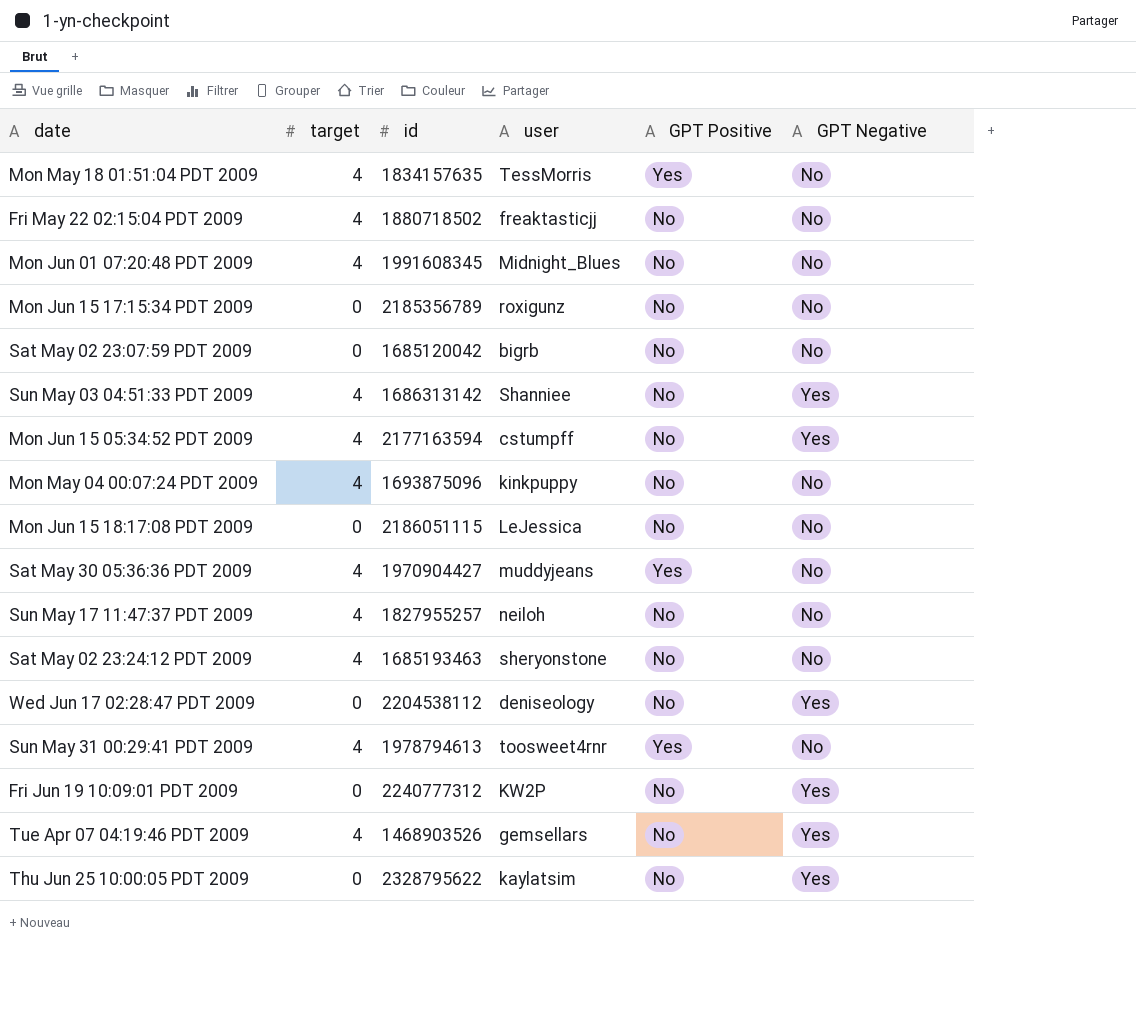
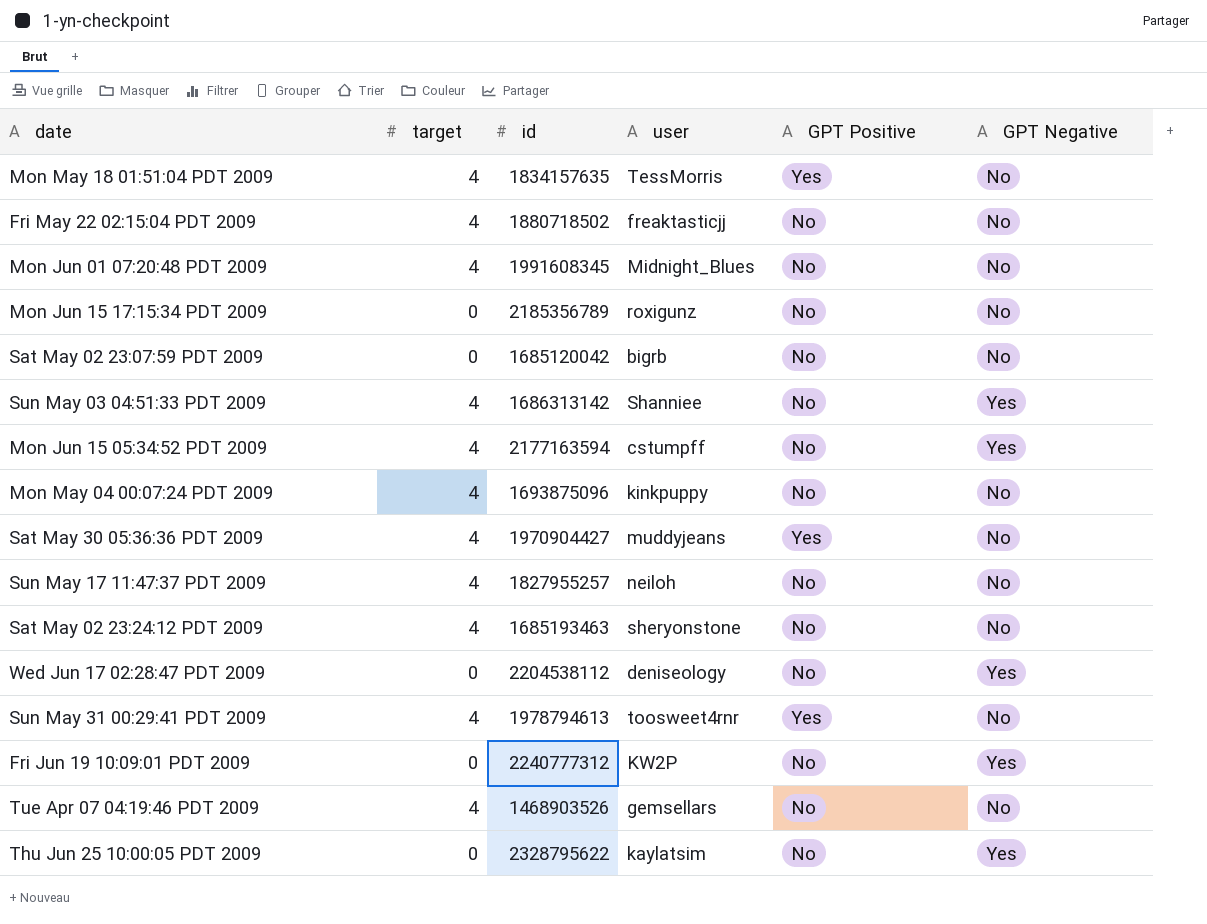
row Mon Jun 15 18:17:08 PDT 2009: 0 | 2186051115 | LeJessica | No | No -> none
Tue Apr 07 04:19:46 PDT 2009 | GPT Negative: Yes -> No

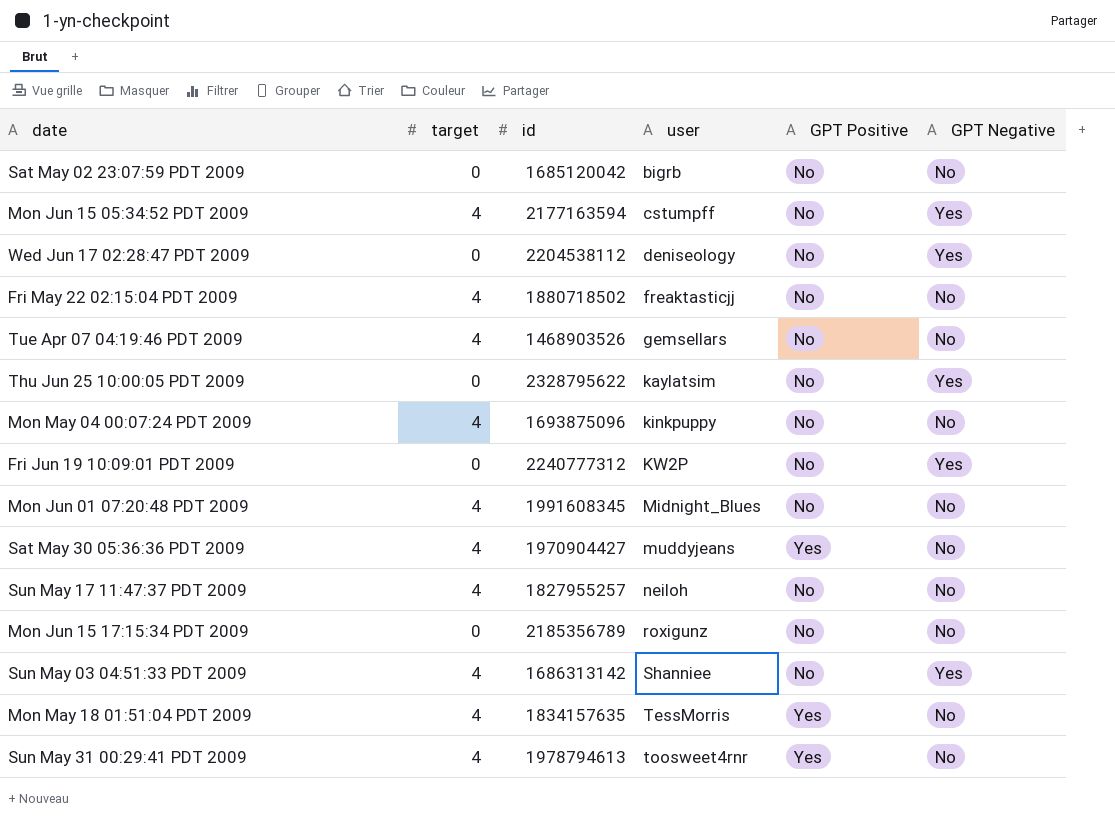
row order: none -> user ascending
row Sat May 02 23:24:12 PDT 2009: 4 | 1685193463 | sheryonstone | No | No -> none

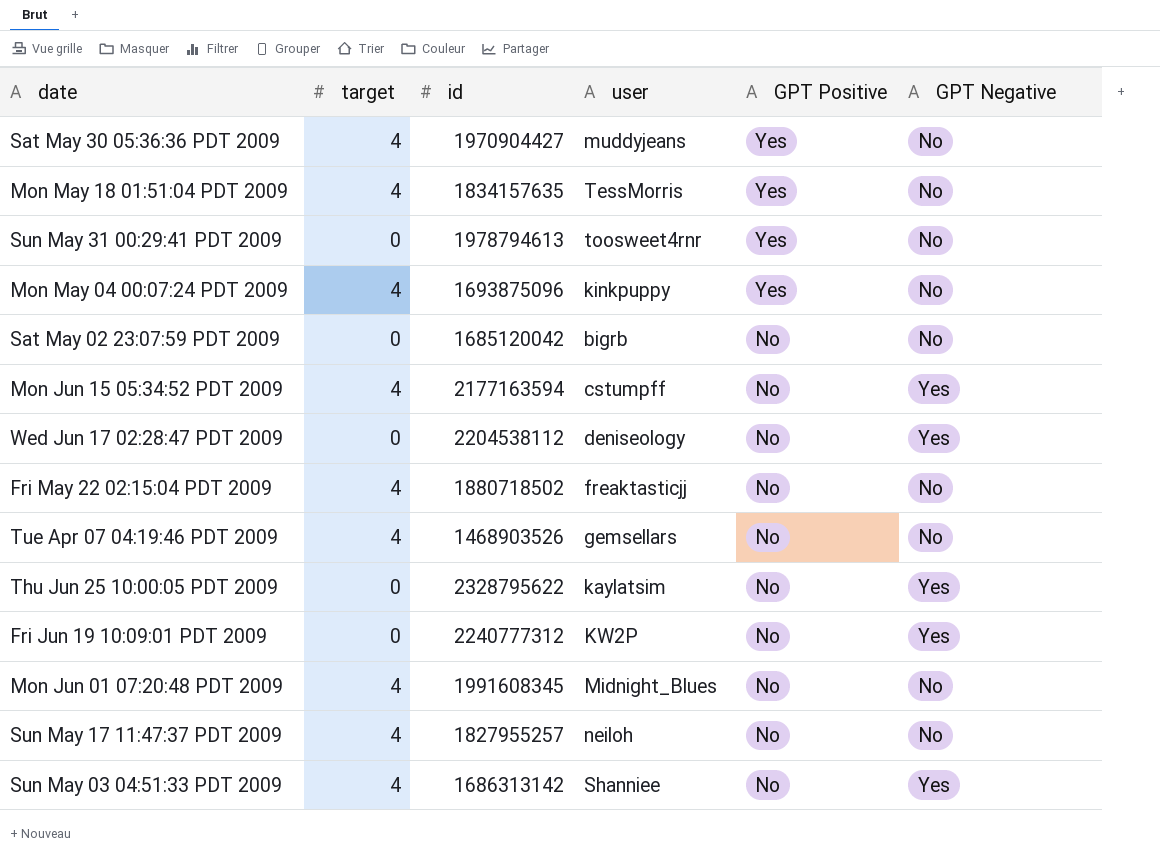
row order: user ascending -> GPT Positive descending
row Mon Jun 15 17:15:34 PDT 2009: 0 | 2185356789 | roxigunz | No | No -> none
Sun May 31 00:29:41 PDT 2009 | target: 4 -> 0
Mon May 04 00:07:24 PDT 2009 | GPT Positive: No -> Yes

